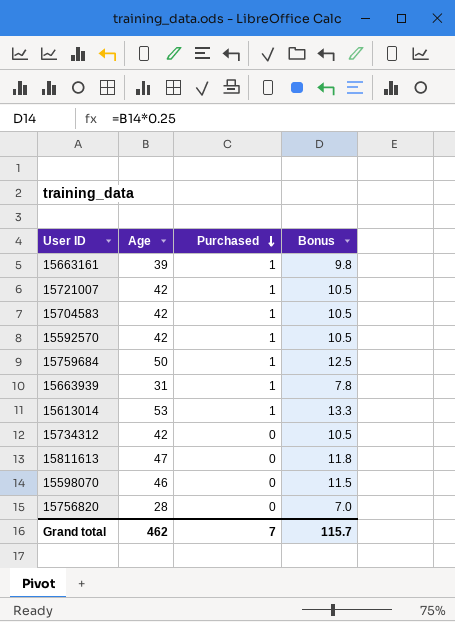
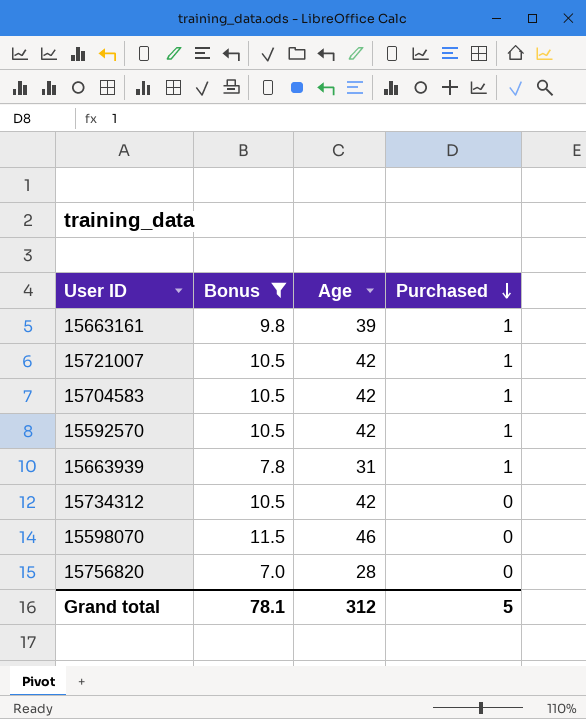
filter: none -> Bonus <= 11.5
column Bonus | position: 4 -> 2
Grand total | Bonus: 115.7 -> 78.1
Grand total | Age: 462 -> 312
Grand total | Purchased: 7 -> 5

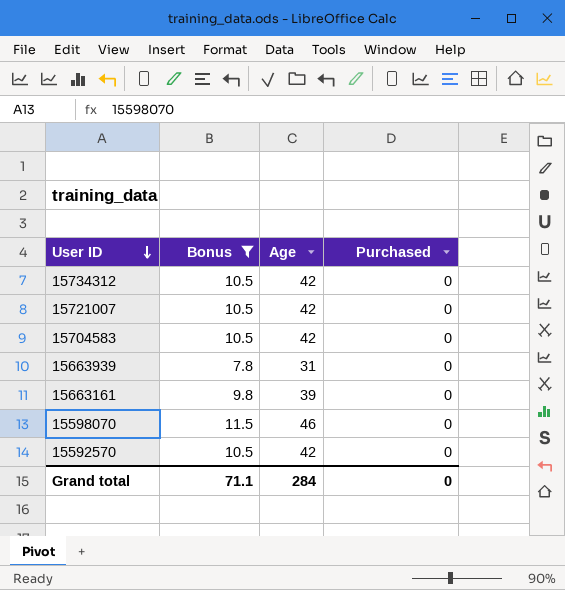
row order: Purchased descending -> User ID descending
row 15756820: 7.0 | 28 | 0 -> none
15721007 | Purchased: 1 -> 0
15704583 | Purchased: 1 -> 0
15663939 | Purchased: 1 -> 0
15663161 | Purchased: 1 -> 0
15592570 | Purchased: 1 -> 0
Grand total | Bonus: 78.1 -> 71.1
Grand total | Age: 312 -> 284
Grand total | Purchased: 5 -> 0

